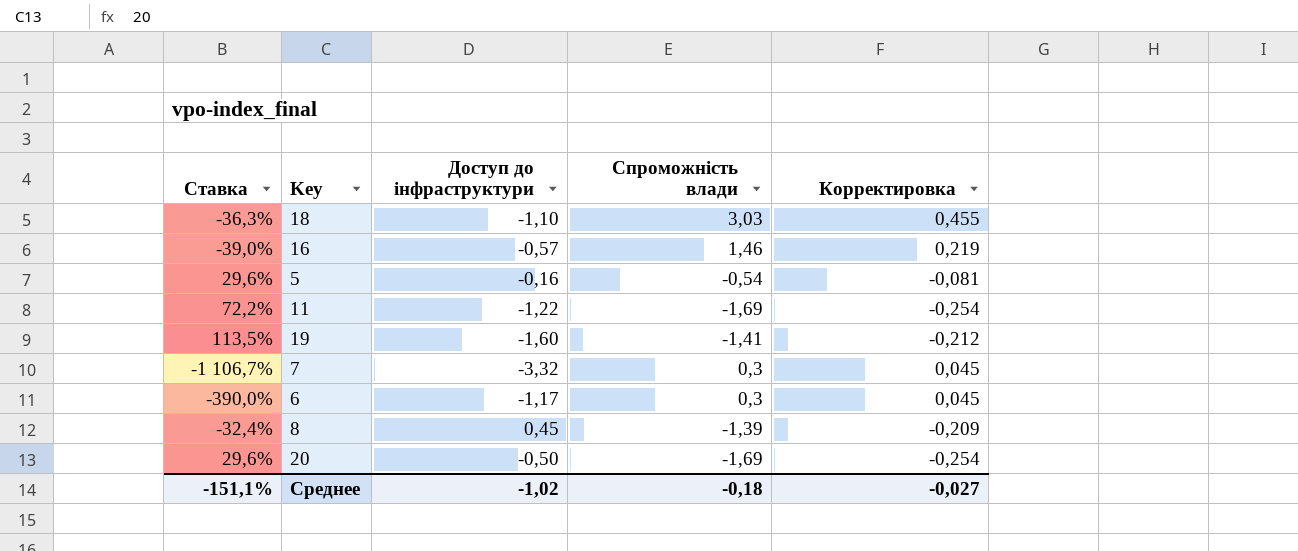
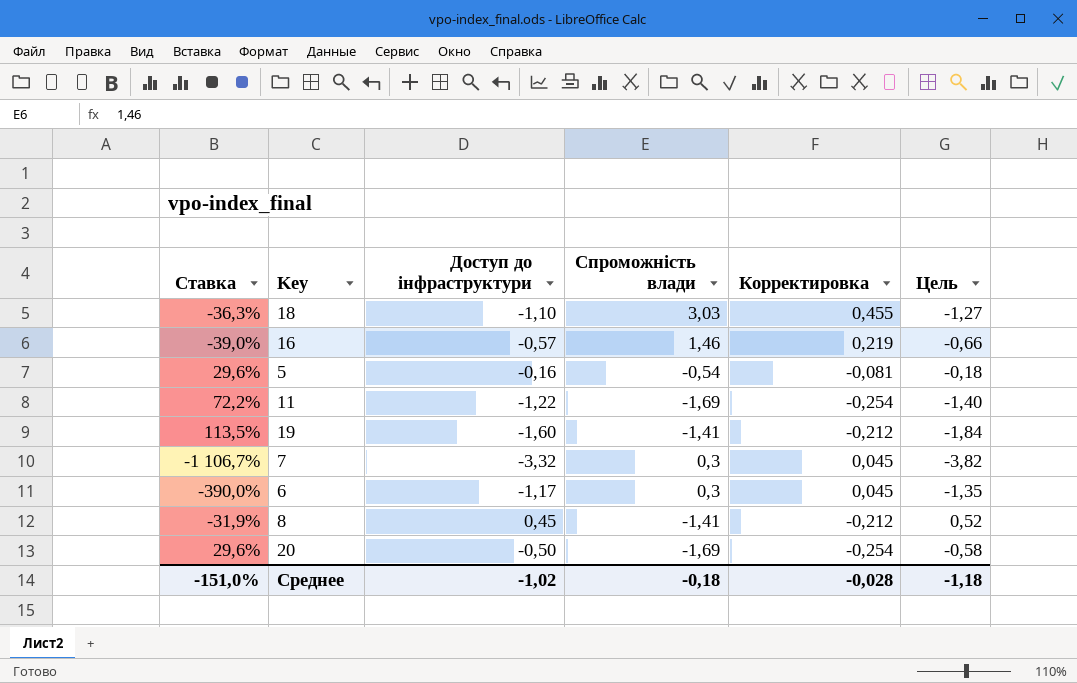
column Цель | formula: none -> [Доступ до інфраструктури] * 1,15
8 | Ставка: -32,4% -> -31,9%
8 | Спроможність влади: -1,39 -> -1,41
8 | Корректировка: -0,209 -> -0,212
Среднее | Ставка: -151,1% -> -151,0%
Среднее | Корректировка: -0,027 -> -0,028

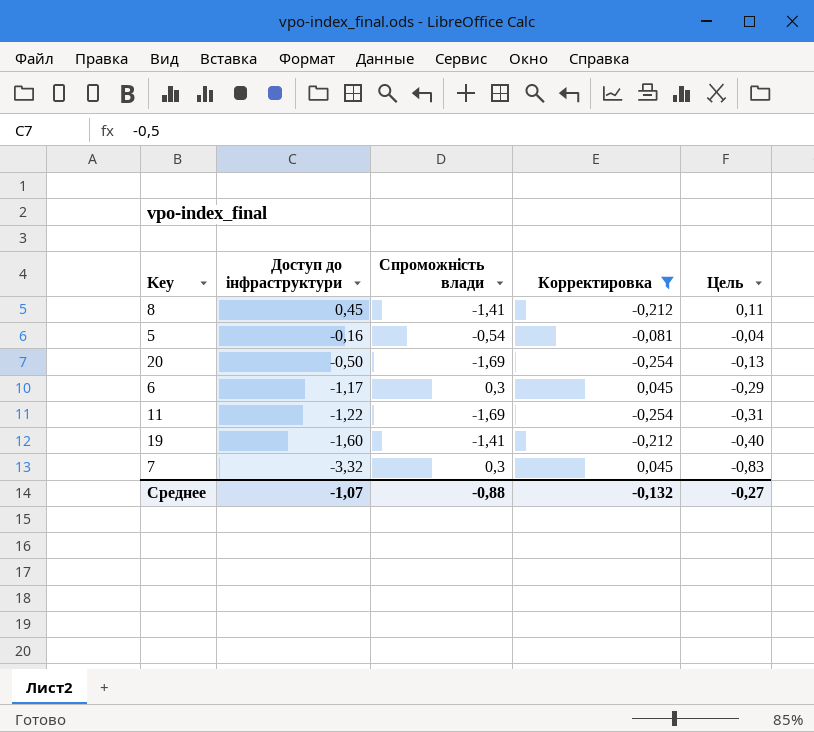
filter: none -> Корректировка <= 0,045
row order: none -> Доступ до інфраструктури descending
column Ставка | formula: [Доступ до інфраструктури] / [Спроможність влади] -> none
column Цель | formula: [Доступ до інфраструктури] * 1,15 -> [Доступ до інфраструктури] * 0,25
Среднее | Доступ до інфраструктури: -1,02 -> -1,07
Среднее | Спроможність влади: -0,18 -> -0,88
Среднее | Корректировка: -0,028 -> -0,132
Среднее | Цель: -1,18 -> -0,27

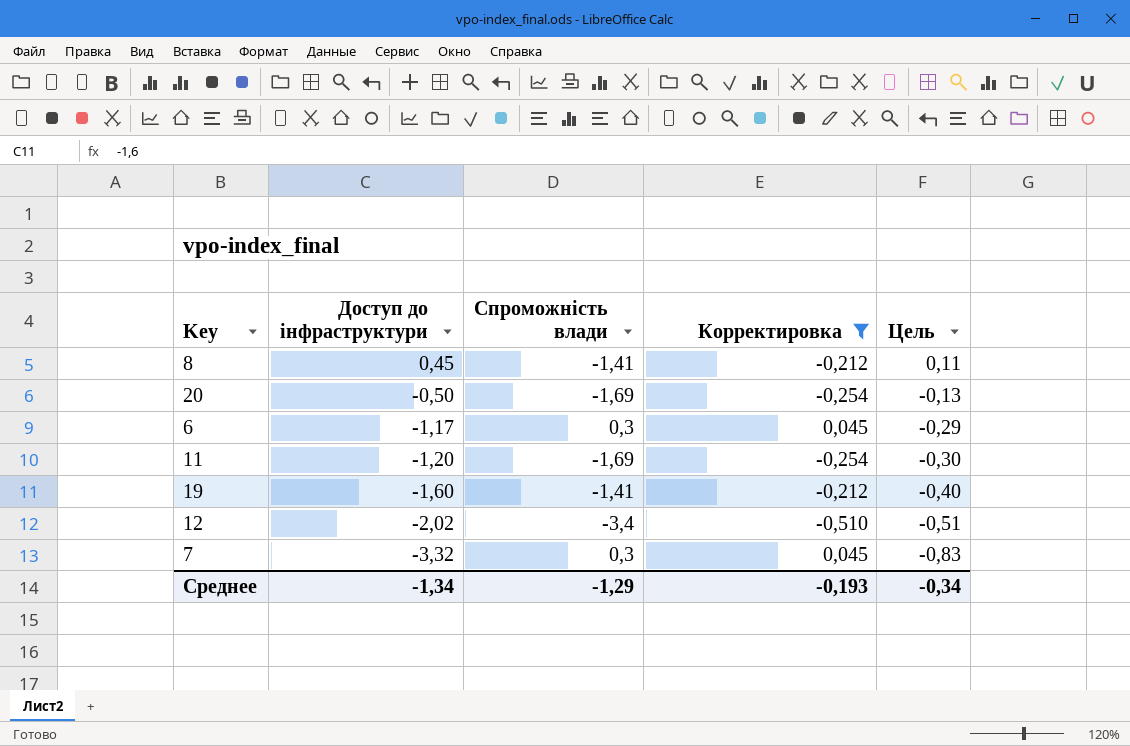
row 5: -0,16 | -0,54 | -0,081 | -0,04 -> none
11 | Доступ до інфраструктури: -1,22 -> -1,20
11 | Цель: -0,31 -> -0,30
row 12: none -> -2,02 | -3,4 | -0,510 | -0,51
Среднее | Доступ до інфраструктури: -1,07 -> -1,34
Среднее | Спроможність влади: -0,88 -> -1,29
Среднее | Корректировка: -0,132 -> -0,193
Среднее | Цель: -0,27 -> -0,34

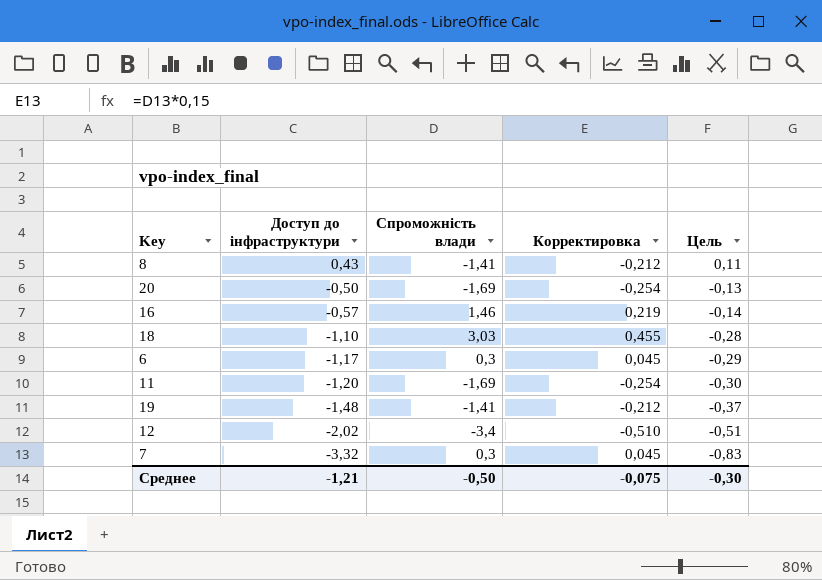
filter: Корректировка <= 0,045 -> none
8 | Доступ до інфраструктури: 0,45 -> 0,43
19 | Доступ до інфраструктури: -1,60 -> -1,48
19 | Цель: -0,40 -> -0,37
Среднее | Доступ до інфраструктури: -1,34 -> -1,21
Среднее | Спроможність влади: -1,29 -> -0,50
Среднее | Корректировка: -0,193 -> -0,075
Среднее | Цель: -0,34 -> -0,30

